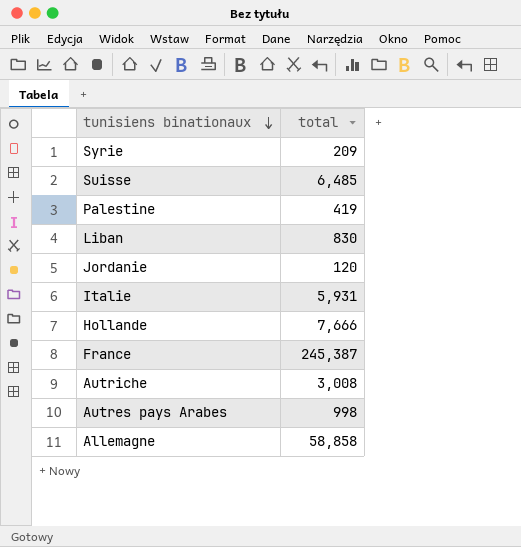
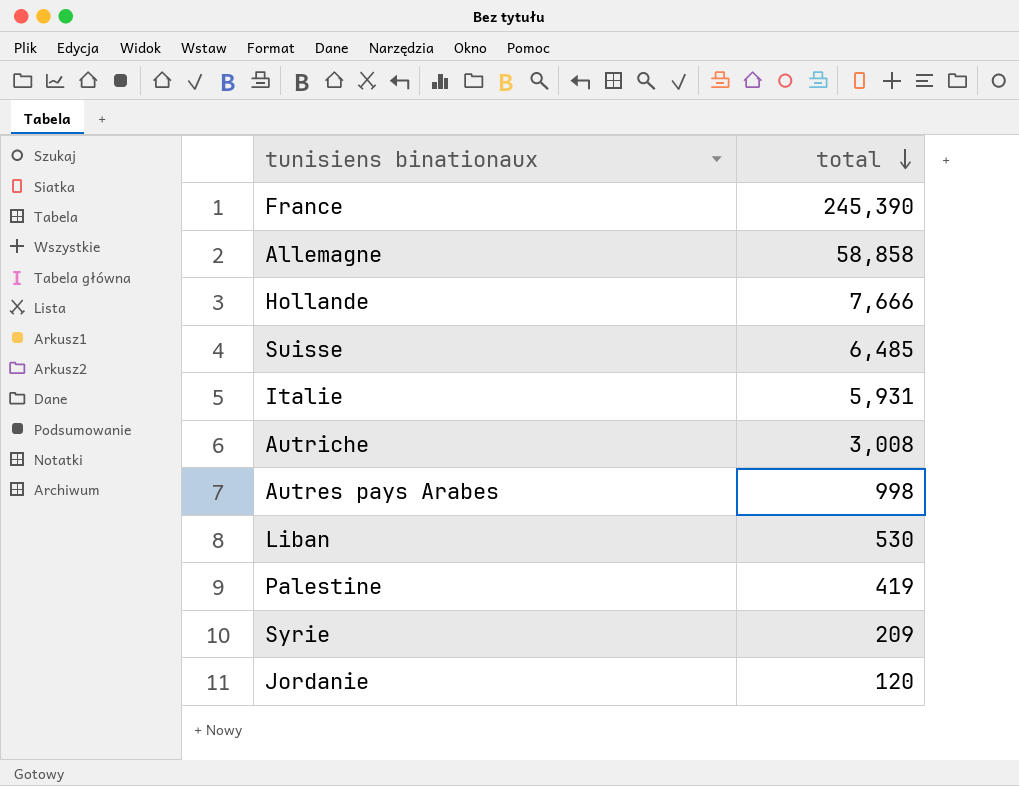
row order: tunisiens binationaux descending -> total descending
France | total: 245,387 -> 245,390
Liban | total: 830 -> 530

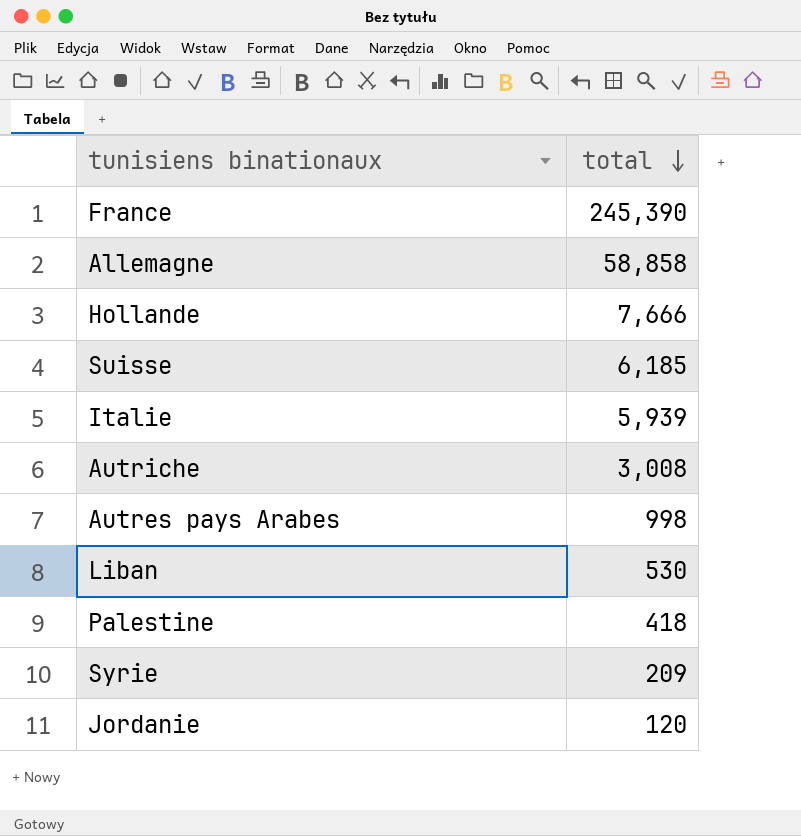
Suisse | total: 6,485 -> 6,185
Italie | total: 5,931 -> 5,939
Palestine | total: 419 -> 418

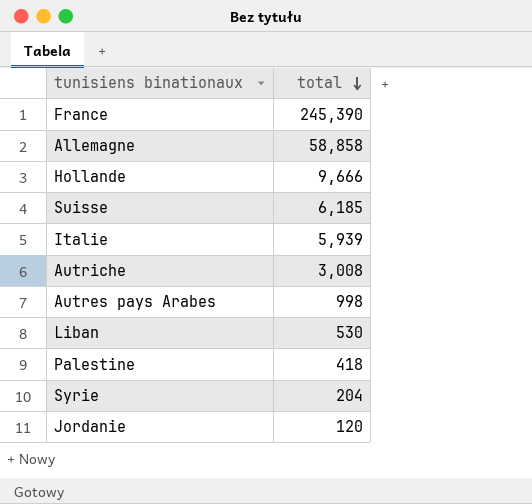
Hollande | total: 7,666 -> 9,666
Syrie | total: 209 -> 204

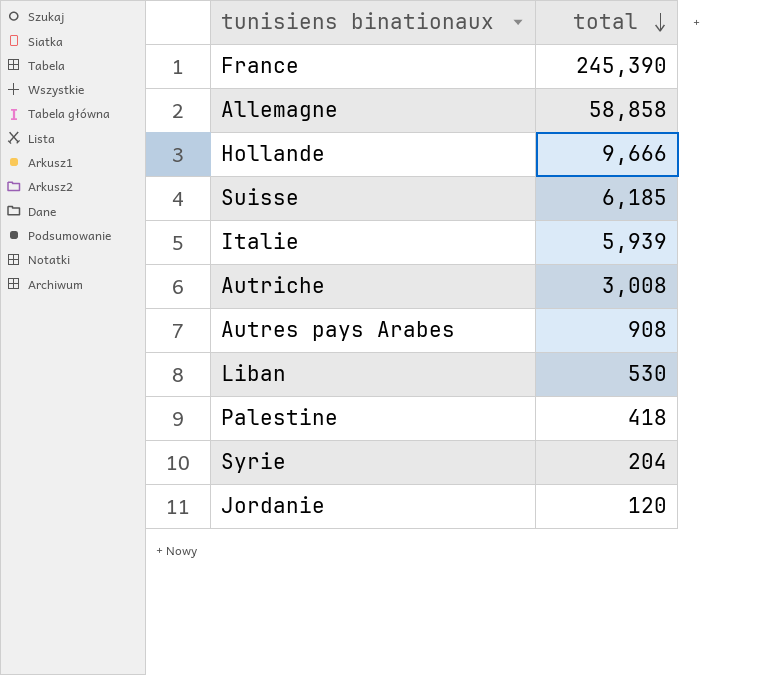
Autres pays Arabes | total: 998 -> 908

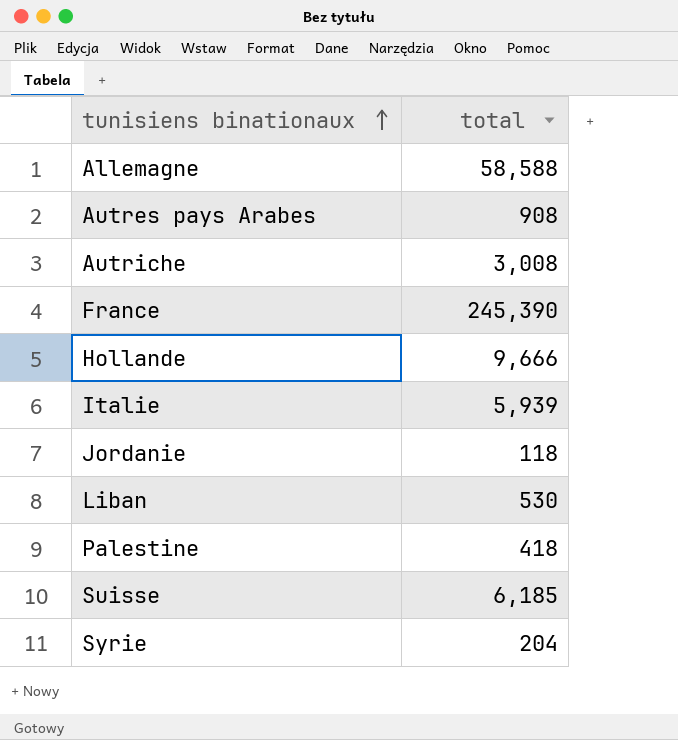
row order: total descending -> tunisiens binationaux ascending
Allemagne | total: 58,858 -> 58,588
Jordanie | total: 120 -> 118

